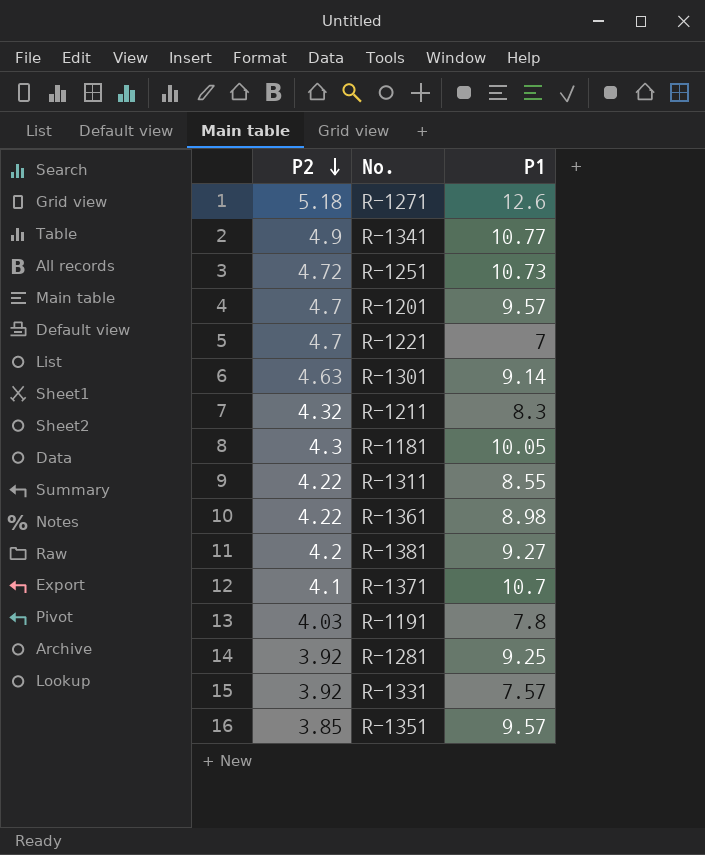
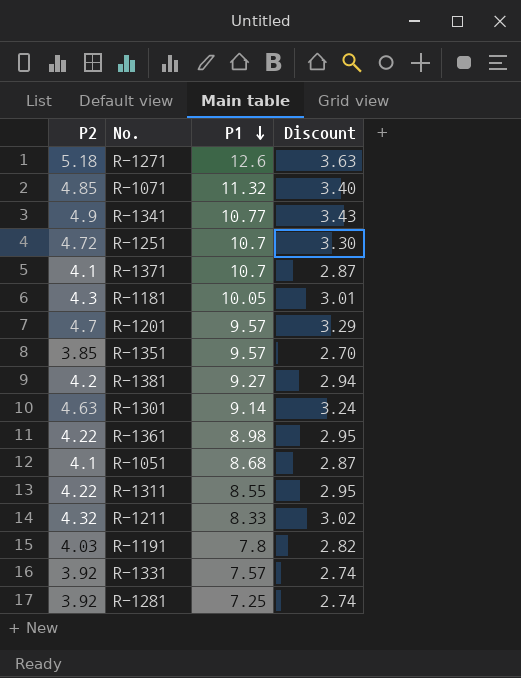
row order: P2 descending -> P1 descending
column Discount | formula: none -> [P2] * 0.7
row R-1221: 4.7 | 7 -> none
row R-1071: none -> 4.85 | 11.32 | 3.40
R-1251 | P1: 10.73 -> 10.7
row R-1051: none -> 4.1 | 8.68 | 2.87
R-1211 | P1: 8.3 -> 8.33
R-1281 | P1: 9.25 -> 7.25

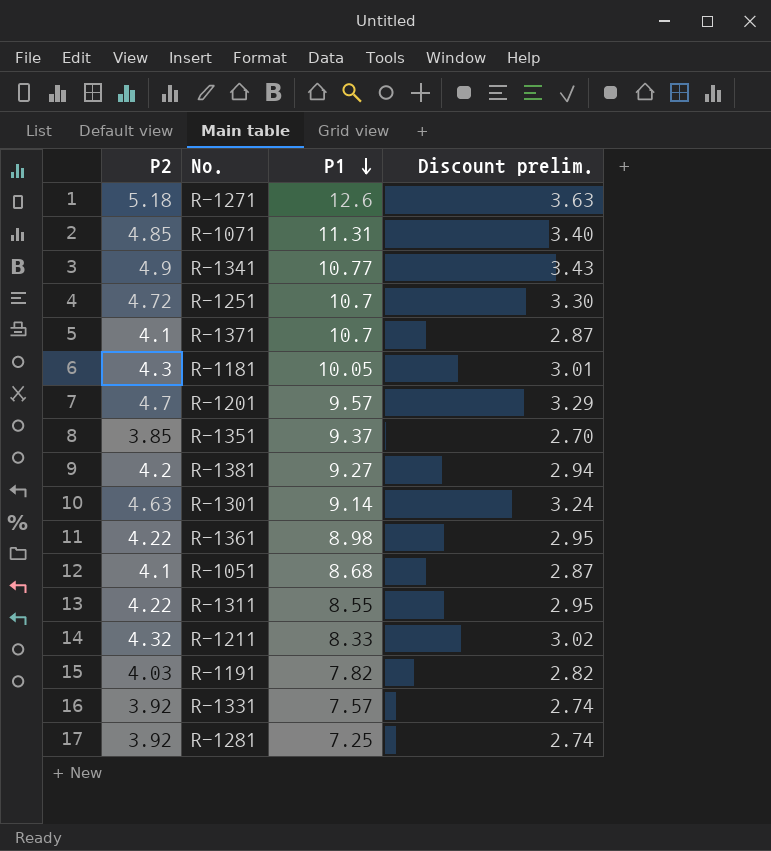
column name: Discount -> Discount prelim.
R-1071 | P1: 11.32 -> 11.31
R-1351 | P1: 9.57 -> 9.37
R-1191 | P1: 7.8 -> 7.82

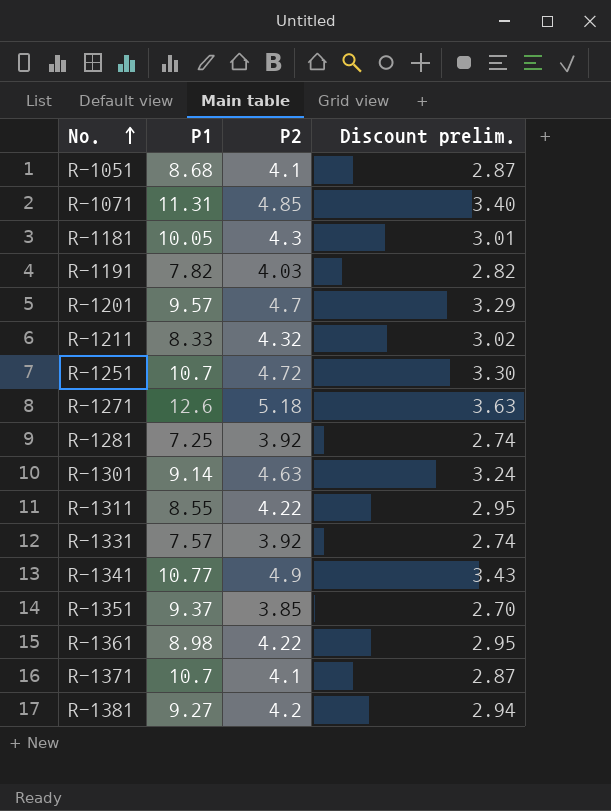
row order: P1 descending -> No. ascending
column P2 | position: 1 -> 3

